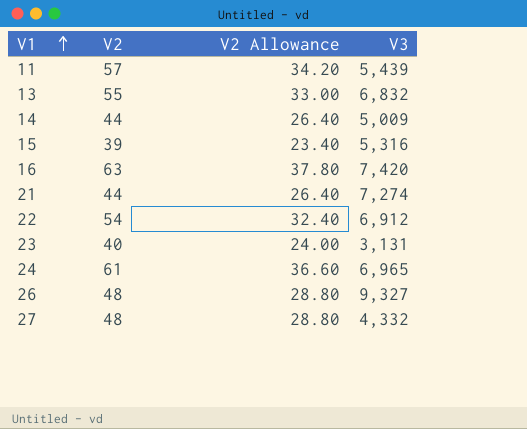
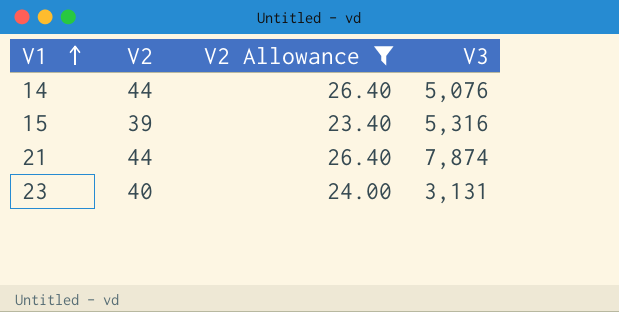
filter: none -> V2 Allowance <= 26.40
14 | V3: 5,009 -> 5,076
21 | V3: 7,274 -> 7,874

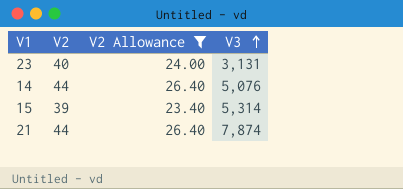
row order: V1 ascending -> V3 ascending
15 | V3: 5,316 -> 5,314

